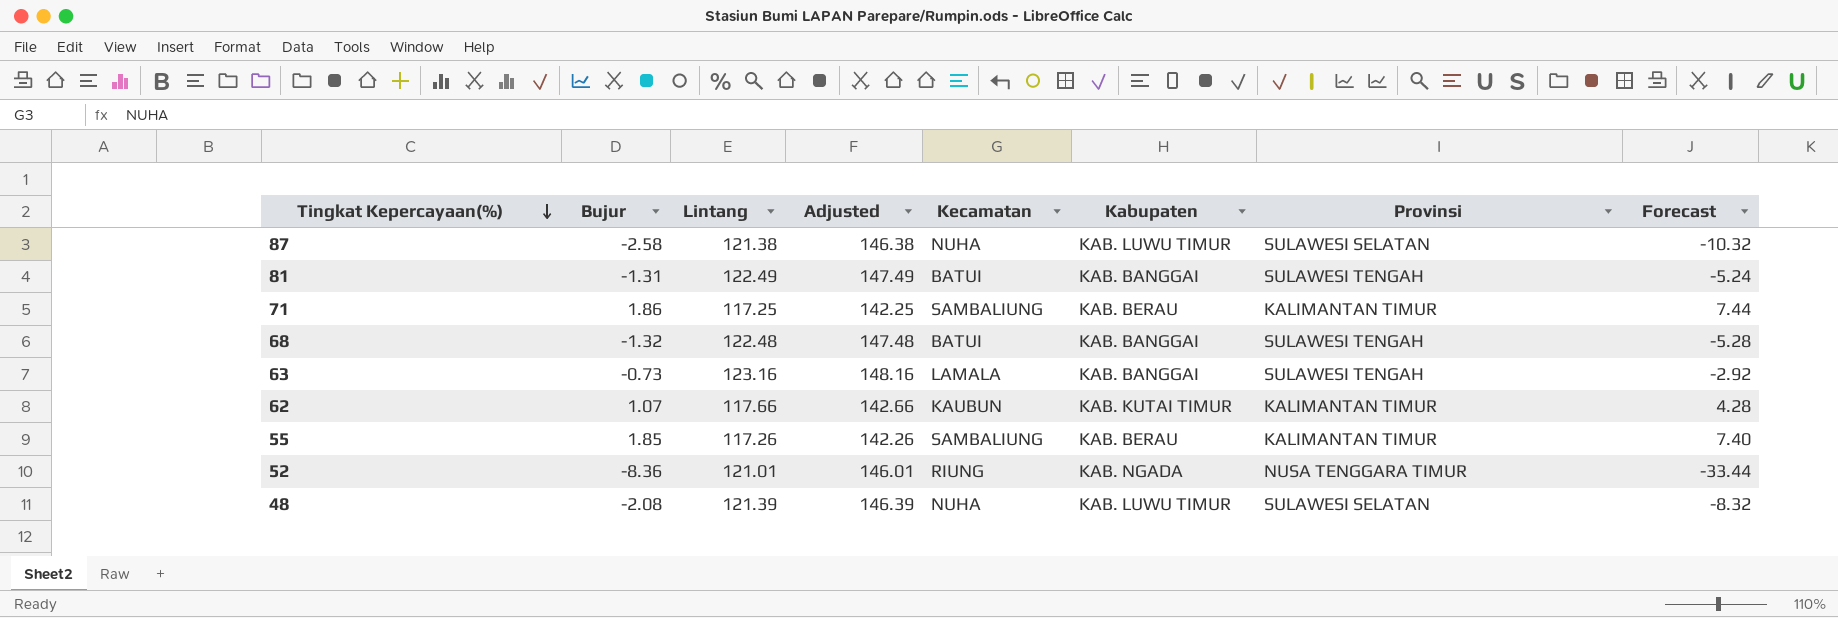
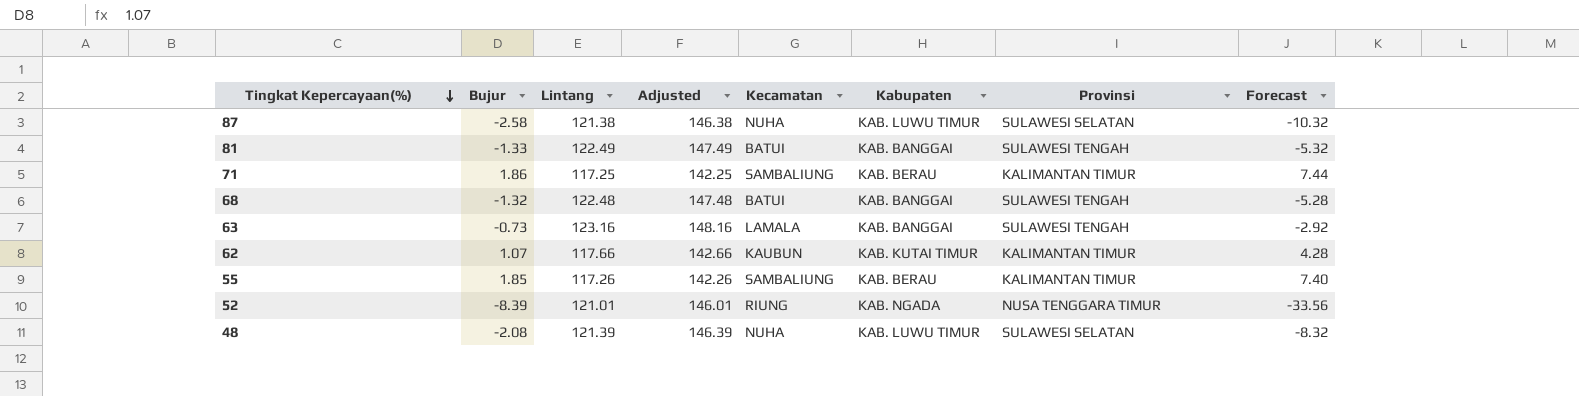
81 | Bujur: -1.31 -> -1.33
81 | Forecast: -5.24 -> -5.32
52 | Bujur: -8.36 -> -8.39
52 | Forecast: -33.44 -> -33.56

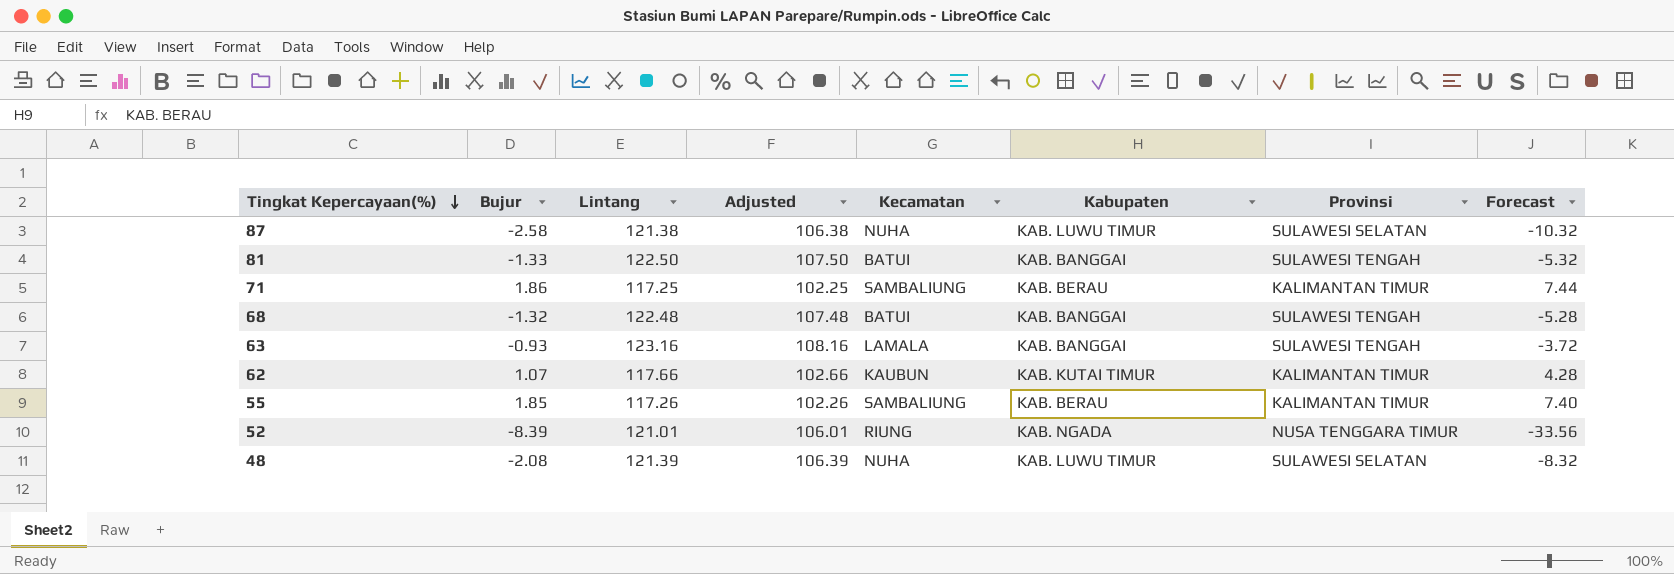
column Adjusted | formula: [Lintang] + 25 -> [Lintang] - 15
81 | Lintang: 122.49 -> 122.50
63 | Bujur: -0.73 -> -0.93
63 | Forecast: -2.92 -> -3.72

